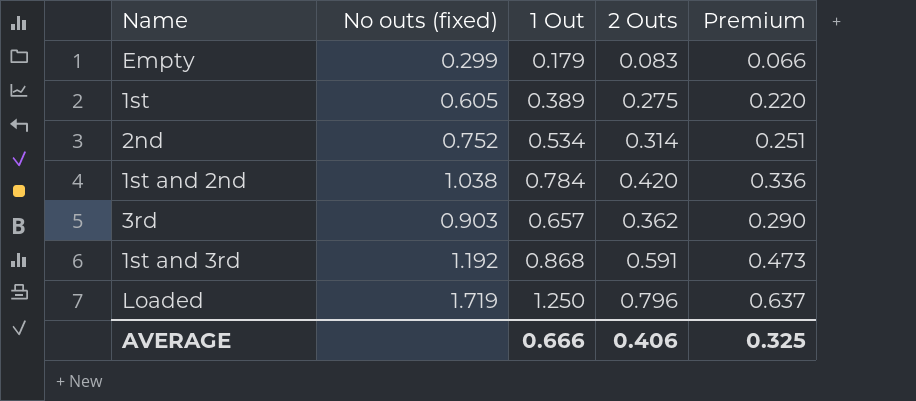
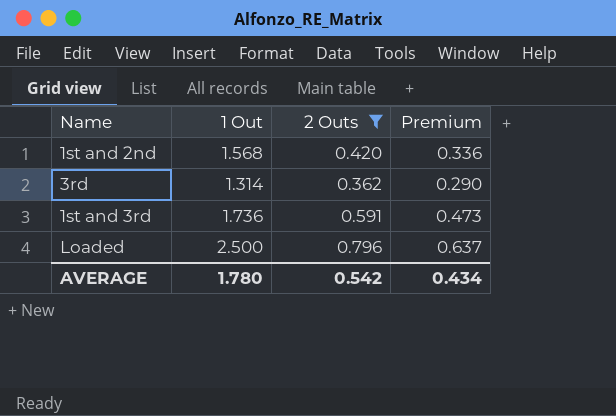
filter: none -> 2 Outs >= 0.362
column No outs (fixed) | position: 2 -> none
1st and 2nd | 1 Out: 0.784 -> 1.568
3rd | 1 Out: 0.657 -> 1.314
1st and 3rd | 1 Out: 0.868 -> 1.736
Loaded | 1 Out: 1.250 -> 2.500
AVERAGE | 1 Out: 0.666 -> 1.780
AVERAGE | 2 Outs: 0.406 -> 0.542
AVERAGE | Premium: 0.325 -> 0.434

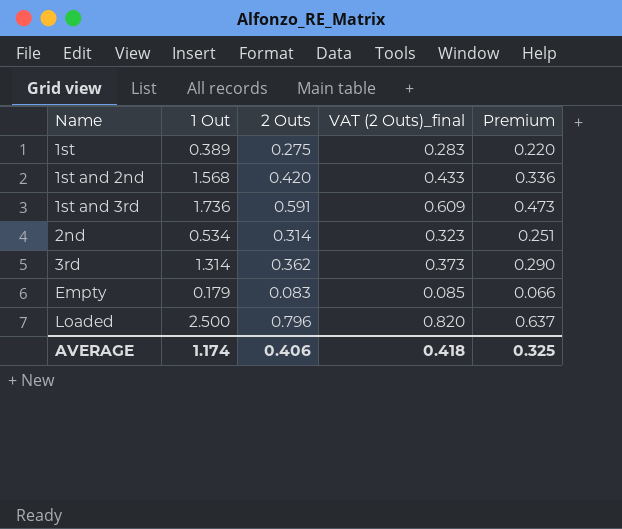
filter: 2 Outs >= 0.362 -> none
row order: none -> Name ascending
column VAT (2 Outs)_final | formula: none -> [2 Outs] * 1.03
AVERAGE | 1 Out: 1.780 -> 1.174
AVERAGE | 2 Outs: 0.542 -> 0.406
AVERAGE | Premium: 0.434 -> 0.325

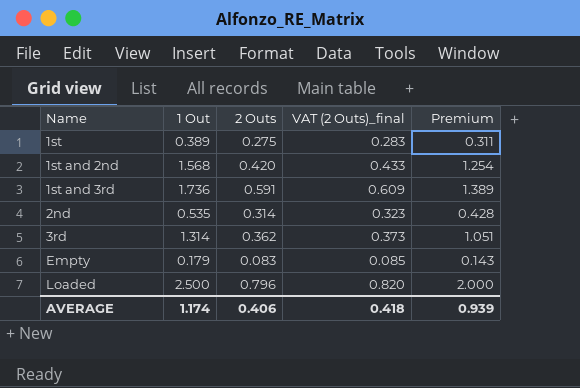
column Premium | formula: [2 Outs] * 0.8 -> [1 Out] * 0.8
2nd | 1 Out: 0.534 -> 0.535
AVERAGE | Premium: 0.325 -> 0.939

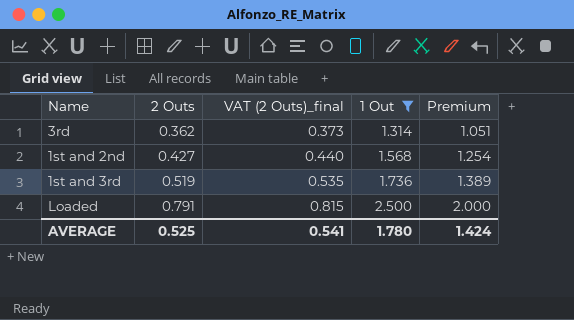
filter: none -> 1 Out >= 1.314
row order: Name ascending -> 2 Outs ascending
column 1 Out | position: 2 -> 4
1st and 2nd | 2 Outs: 0.420 -> 0.427
1st and 2nd | VAT (2 Outs)_final: 0.433 -> 0.440
1st and 3rd | 2 Outs: 0.591 -> 0.519
1st and 3rd | VAT (2 Outs)_final: 0.609 -> 0.535
Loaded | 2 Outs: 0.796 -> 0.791
Loaded | VAT (2 Outs)_final: 0.820 -> 0.815
AVERAGE | 2 Outs: 0.406 -> 0.525
AVERAGE | VAT (2 Outs)_final: 0.418 -> 0.541
AVERAGE | 1 Out: 1.174 -> 1.780
AVERAGE | Premium: 0.939 -> 1.424

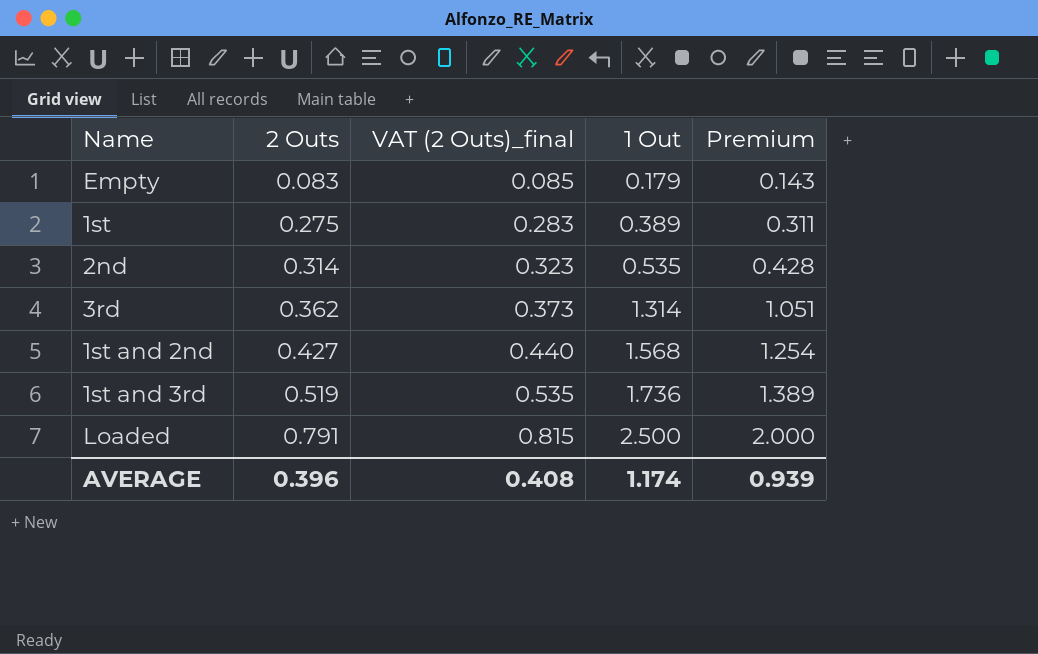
filter: 1 Out >= 1.314 -> none
AVERAGE | 2 Outs: 0.525 -> 0.396
AVERAGE | VAT (2 Outs)_final: 0.541 -> 0.408
AVERAGE | 1 Out: 1.780 -> 1.174
AVERAGE | Premium: 1.424 -> 0.939

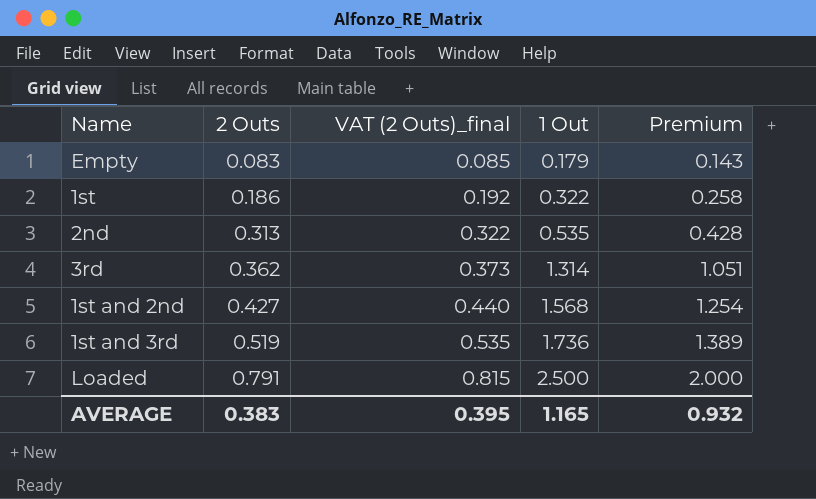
1st | 2 Outs: 0.275 -> 0.186
1st | VAT (2 Outs)_final: 0.283 -> 0.192
1st | 1 Out: 0.389 -> 0.322
1st | Premium: 0.311 -> 0.258
2nd | 2 Outs: 0.314 -> 0.313
2nd | VAT (2 Outs)_final: 0.323 -> 0.322
AVERAGE | 2 Outs: 0.396 -> 0.383
AVERAGE | VAT (2 Outs)_final: 0.408 -> 0.395
AVERAGE | 1 Out: 1.174 -> 1.165
AVERAGE | Premium: 0.939 -> 0.932

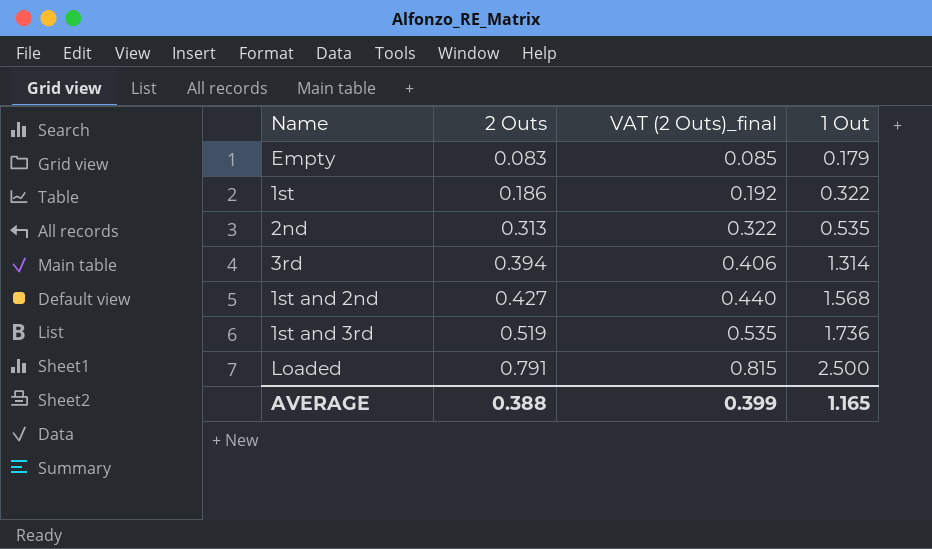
column Premium | formula: [1 Out] * 0.8 -> none
3rd | 2 Outs: 0.362 -> 0.394
3rd | VAT (2 Outs)_final: 0.373 -> 0.406
AVERAGE | 2 Outs: 0.383 -> 0.388
AVERAGE | VAT (2 Outs)_final: 0.395 -> 0.399

